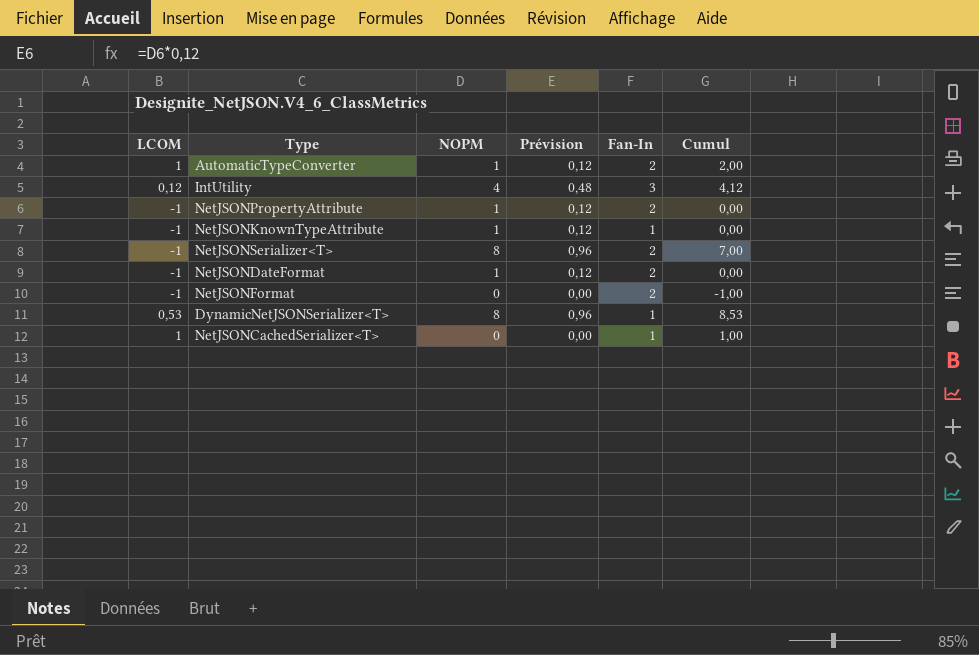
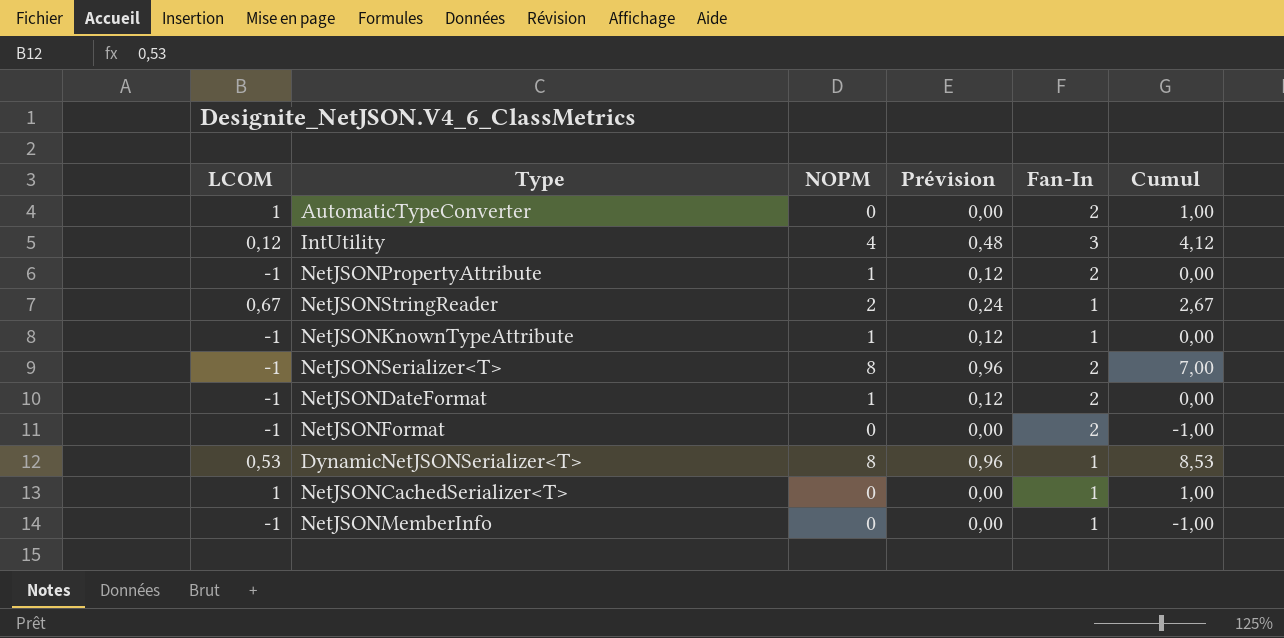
AutomaticTypeConverter | NOPM: 1 -> 0
AutomaticTypeConverter | Prévision: 0,12 -> 0,00
AutomaticTypeConverter | Cumul: 2,00 -> 1,00
row NetJSONStringReader: none -> 0,67 | 2 | 0,24 | 1 | 2,67
row NetJSONMemberInfo: none -> -1 | 0 | 0,00 | 1 | -1,00

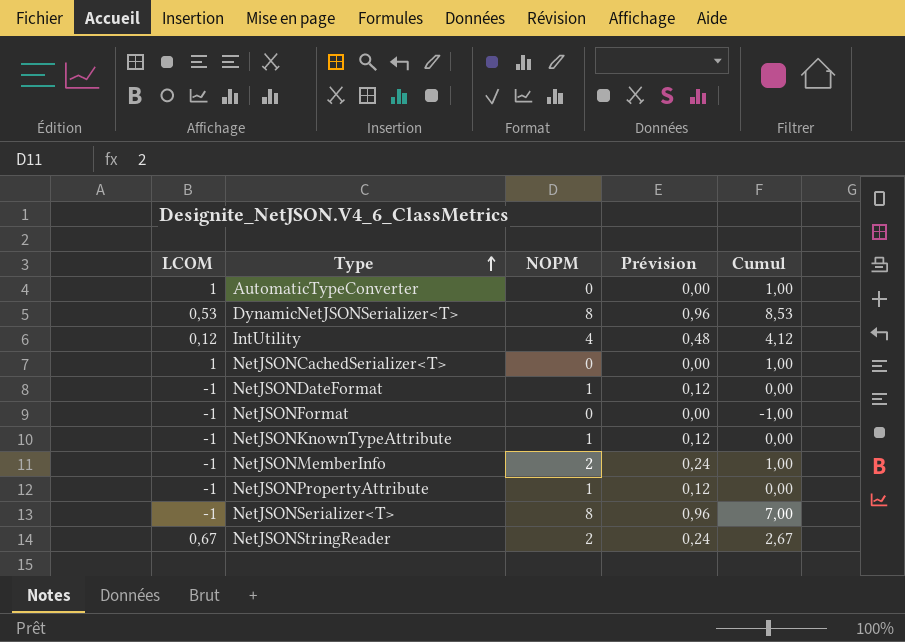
row order: none -> Type ascending
column Fan-In | position: 5 -> none
NetJSONMemberInfo | NOPM: 0 -> 2
NetJSONMemberInfo | Prévision: 0,00 -> 0,24
NetJSONMemberInfo | Cumul: -1,00 -> 1,00

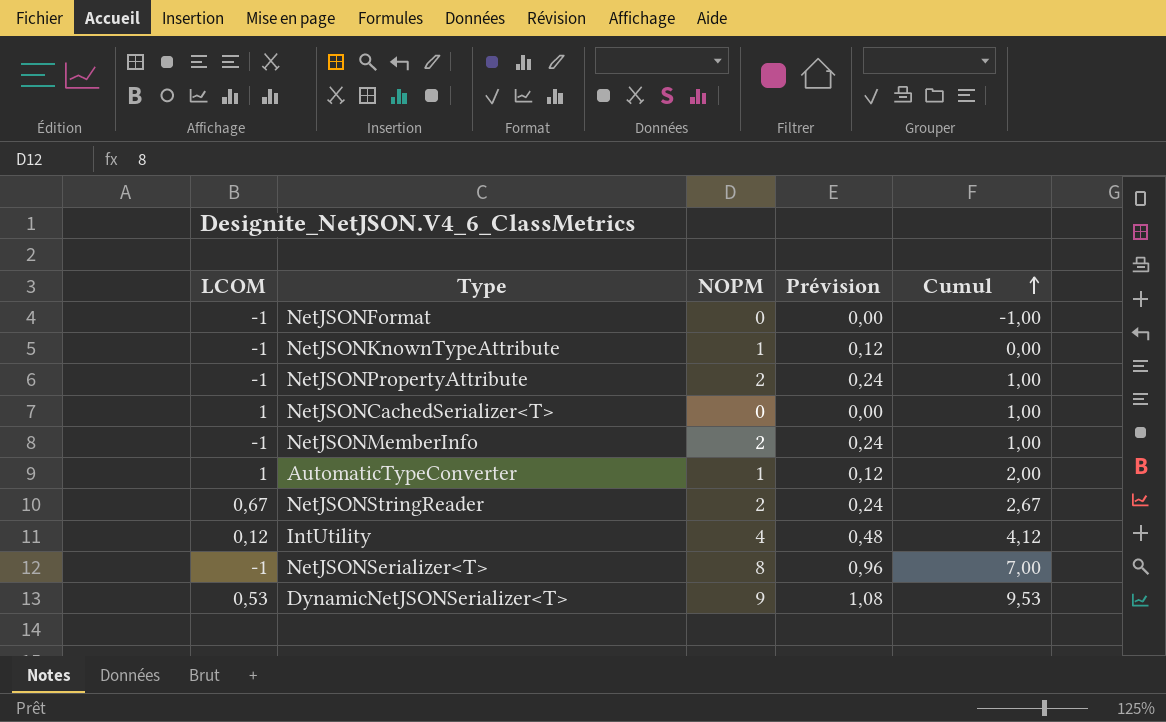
row order: Type ascending -> Cumul ascending
row NetJSONDateFormat: -1 | 1 | 0,12 | 0,00 -> none
NetJSONPropertyAttribute | NOPM: 1 -> 2
NetJSONPropertyAttribute | Prévision: 0,12 -> 0,24
NetJSONPropertyAttribute | Cumul: 0,00 -> 1,00
AutomaticTypeConverter | NOPM: 0 -> 1
AutomaticTypeConverter | Prévision: 0,00 -> 0,12
AutomaticTypeConverter | Cumul: 1,00 -> 2,00
DynamicNetJSONSerializer<T> | NOPM: 8 -> 9
DynamicNetJSONSerializer<T> | Prévision: 0,96 -> 1,08
DynamicNetJSONSerializer<T> | Cumul: 8,53 -> 9,53

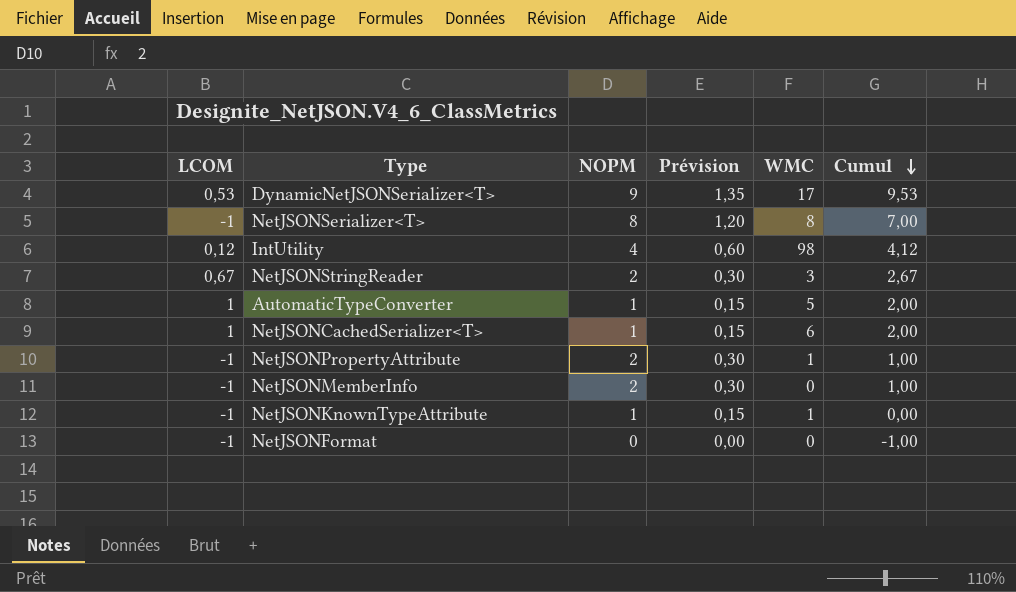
row order: Cumul ascending -> Cumul descending
column Prévision | formula: [NOPM] * 0,12 -> [NOPM] * 0,15
column WMC | position: none -> 5
NetJSONCachedSerializer<T> | NOPM: 0 -> 1
NetJSONCachedSerializer<T> | Cumul: 1,00 -> 2,00

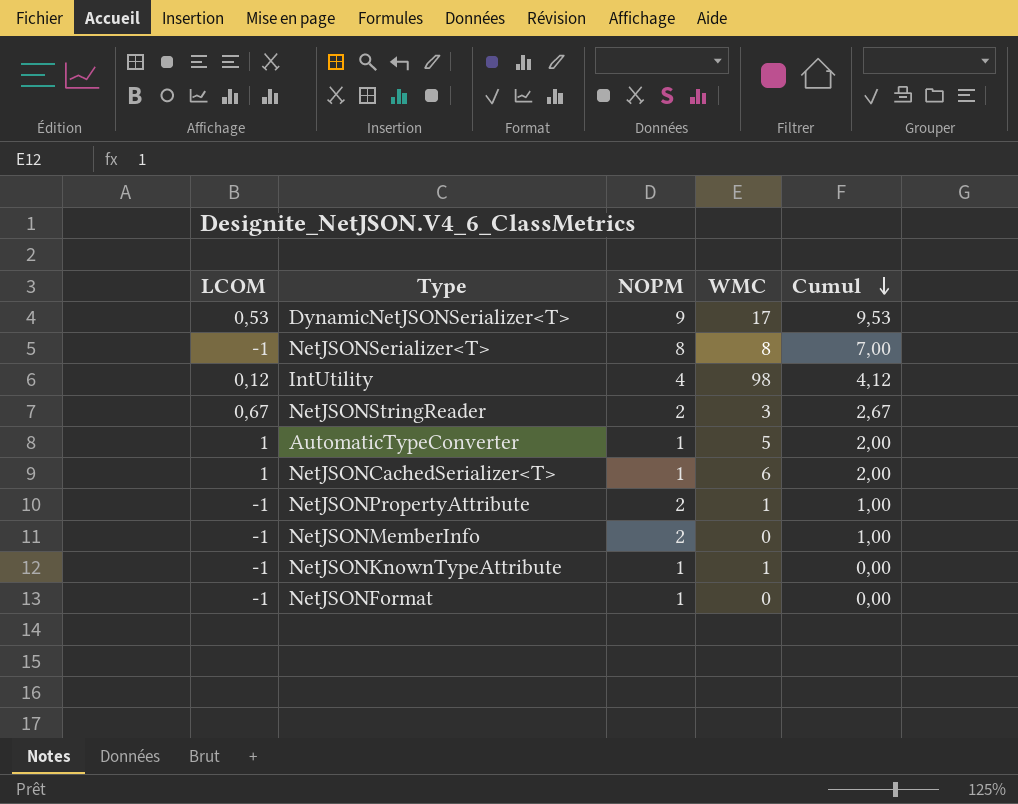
column Prévision | formula: [NOPM] * 0,15 -> none
NetJSONFormat | NOPM: 0 -> 1
NetJSONFormat | Cumul: -1,00 -> 0,00

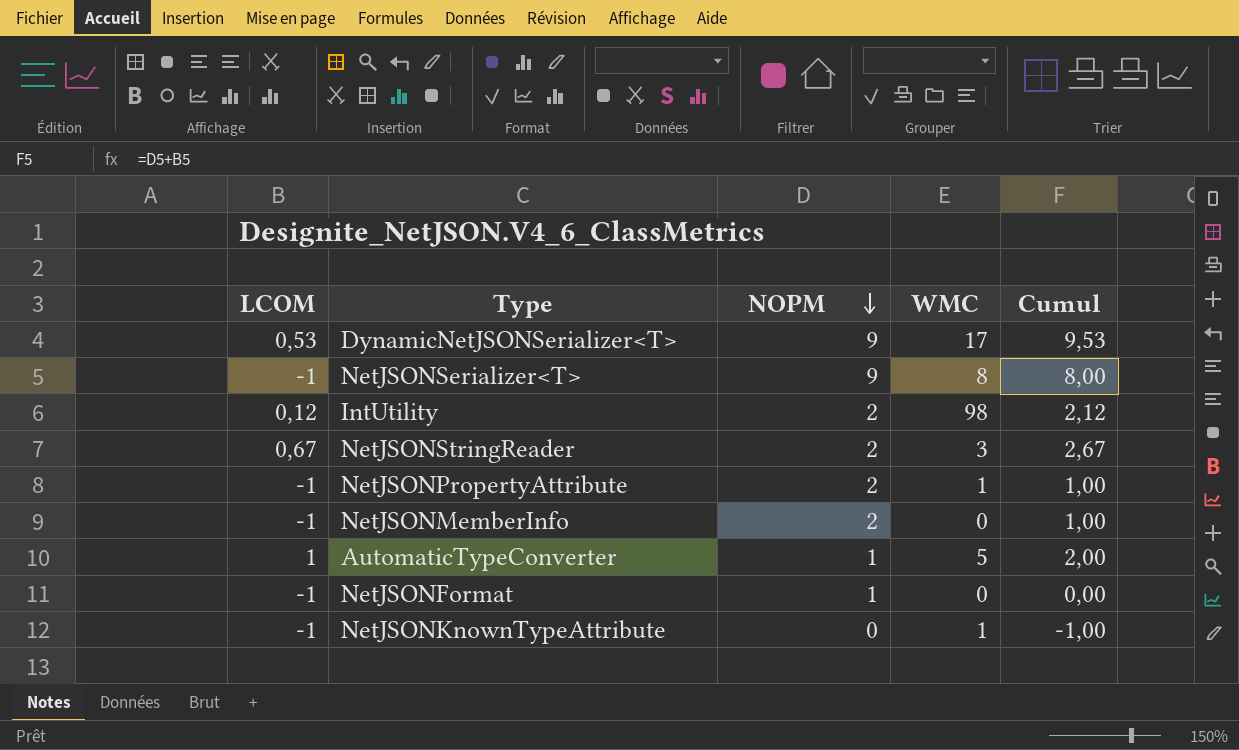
row order: Cumul descending -> NOPM descending
row NetJSONCachedSerializer<T>: 1 | 1 | 6 | 2,00 -> none
NetJSONSerializer<T> | NOPM: 8 -> 9
NetJSONSerializer<T> | Cumul: 7,00 -> 8,00
IntUtility | NOPM: 4 -> 2
IntUtility | Cumul: 4,12 -> 2,12
NetJSONKnownTypeAttribute | NOPM: 1 -> 0
NetJSONKnownTypeAttribute | Cumul: 0,00 -> -1,00

